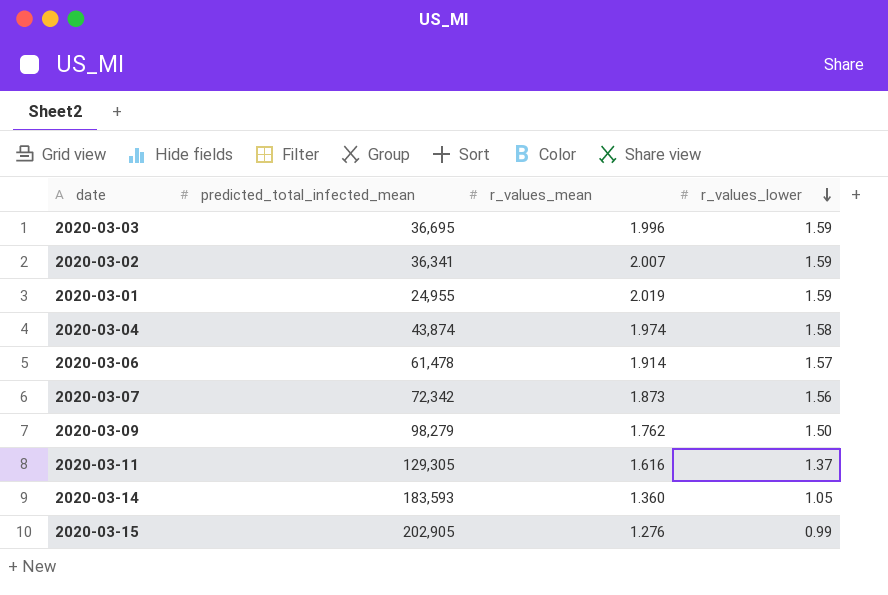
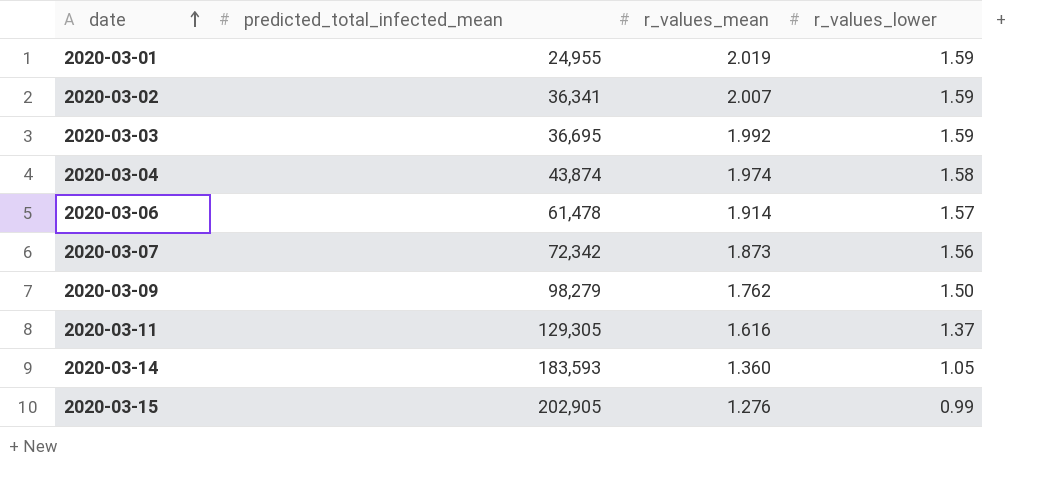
row order: r_values_lower descending -> date ascending
2020-03-03 | r_values_mean: 1.996 -> 1.992

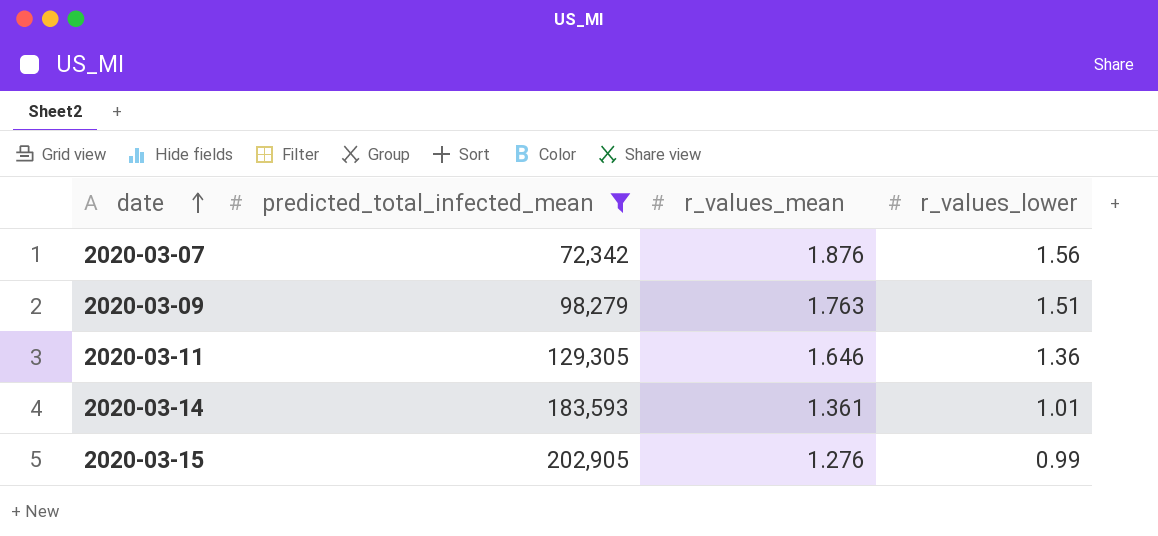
filter: none -> predicted_total_infected_mean >= 72,342
2020-03-07 | r_values_mean: 1.873 -> 1.876
2020-03-09 | r_values_mean: 1.762 -> 1.763
2020-03-09 | r_values_lower: 1.50 -> 1.51
2020-03-11 | r_values_mean: 1.616 -> 1.646
2020-03-11 | r_values_lower: 1.37 -> 1.36
2020-03-14 | r_values_mean: 1.360 -> 1.361
2020-03-14 | r_values_lower: 1.05 -> 1.01

